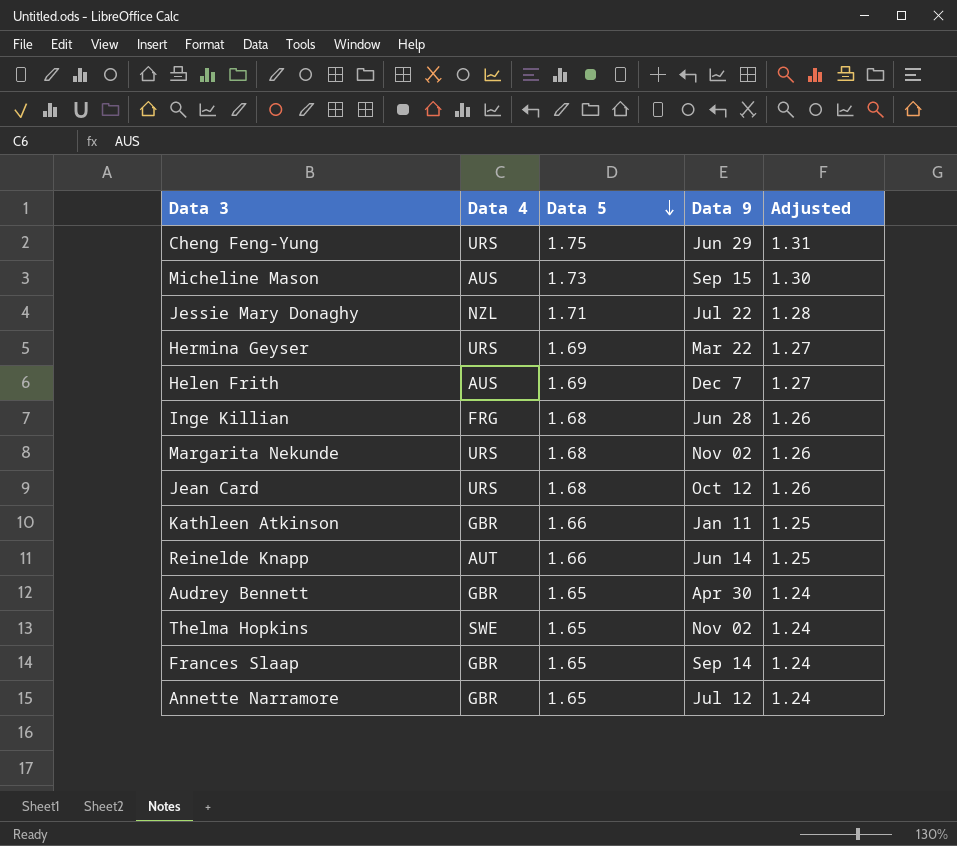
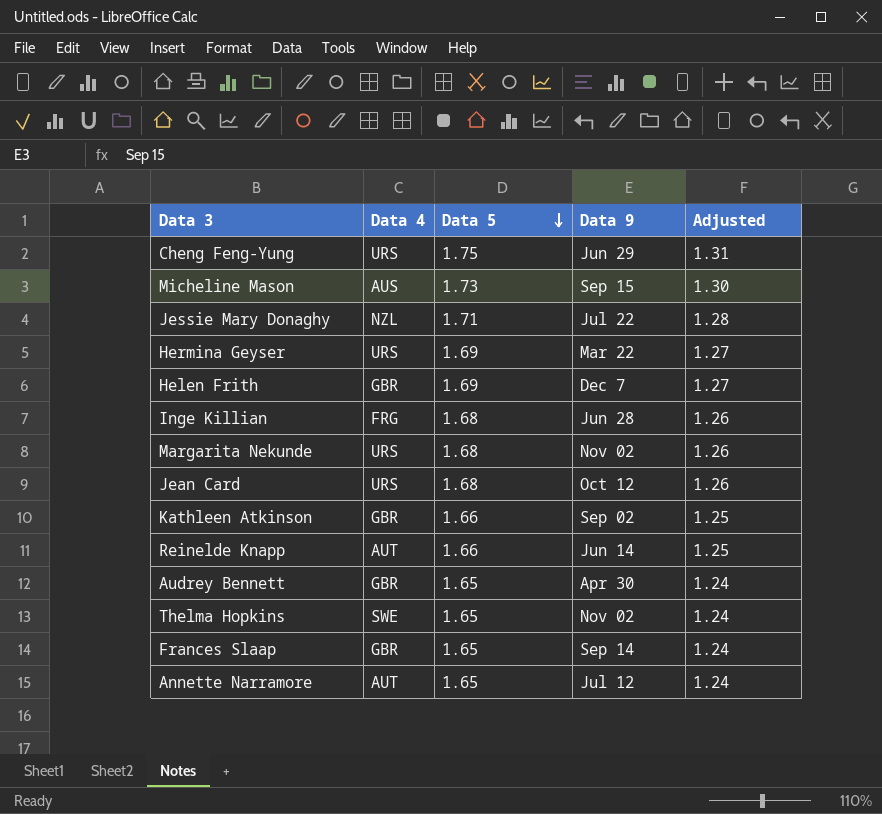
Helen Frith | Data 4: AUS -> GBR
Kathleen Atkinson | Data 9: Jan 11 -> Sep 02
Annette Narramore | Data 4: GBR -> AUT

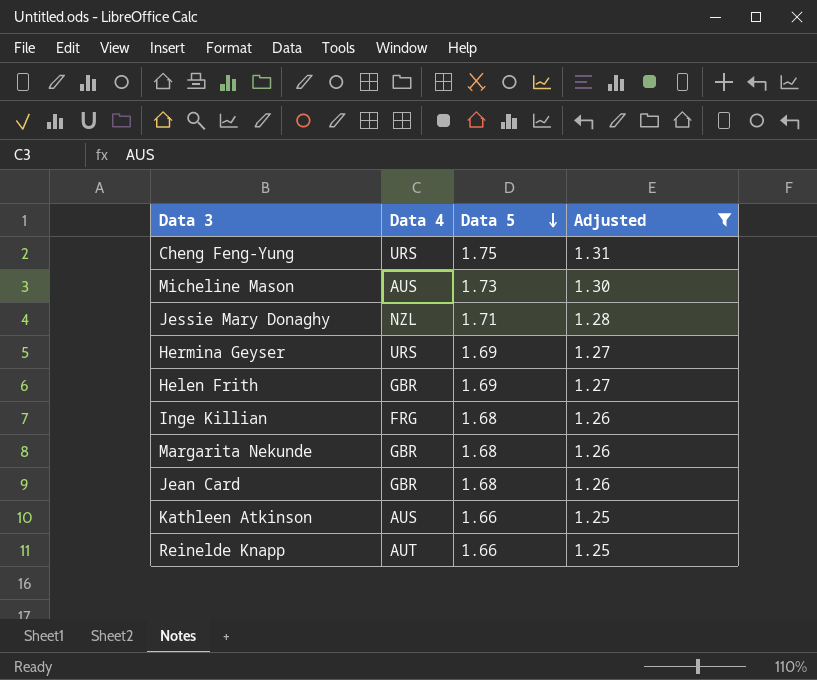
filter: none -> Adjusted != 1.24
column Data 9 | position: 4 -> none
Margarita Nekunde | Data 4: URS -> GBR
Jean Card | Data 4: URS -> GBR
Kathleen Atkinson | Data 4: GBR -> AUS

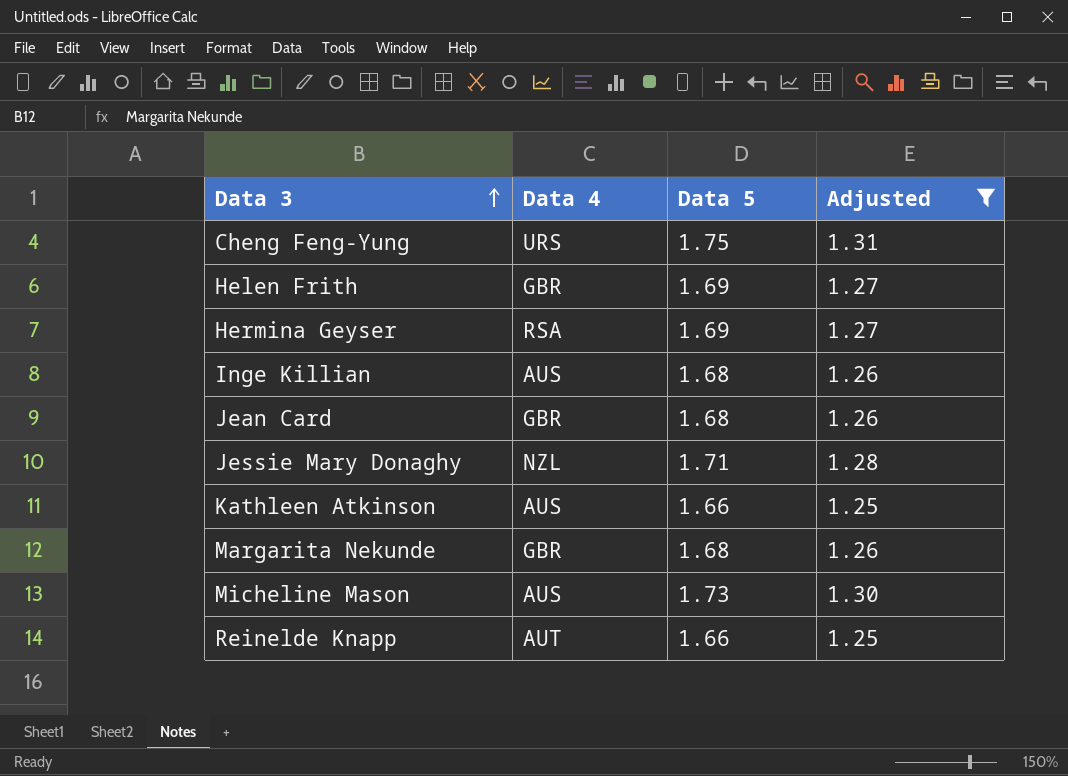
row order: Data 5 descending -> Data 3 ascending
Hermina Geyser | Data 4: URS -> RSA
Inge Killian | Data 4: FRG -> AUS

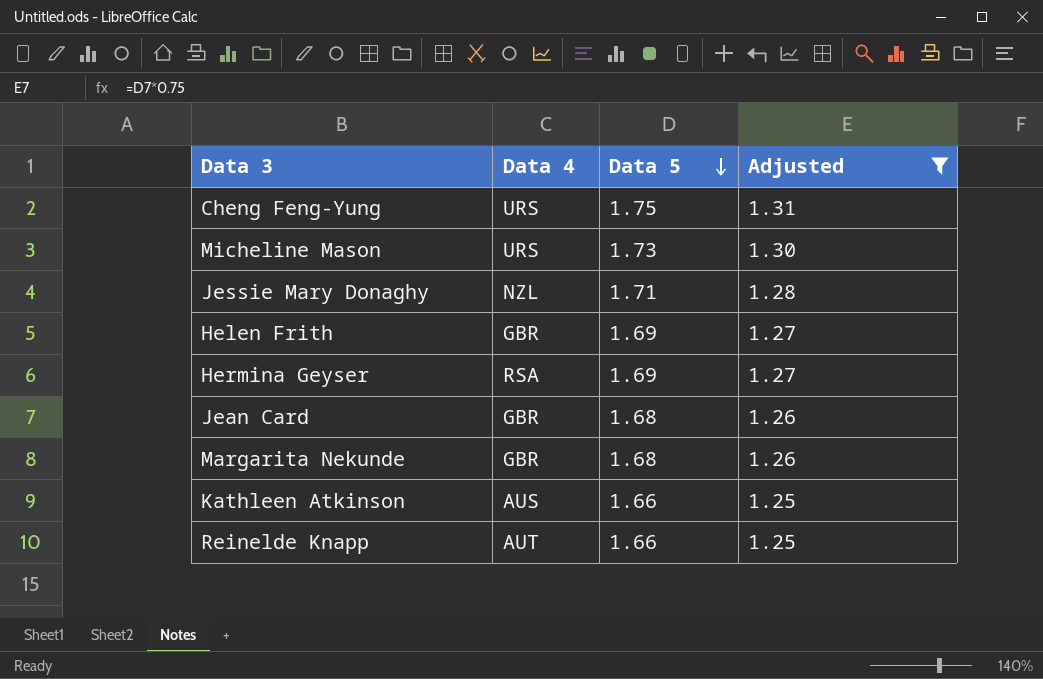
row order: Data 3 ascending -> Data 5 descending
row Inge Killian: AUS | 1.68 | 1.26 -> none
Micheline Mason | Data 4: AUS -> URS

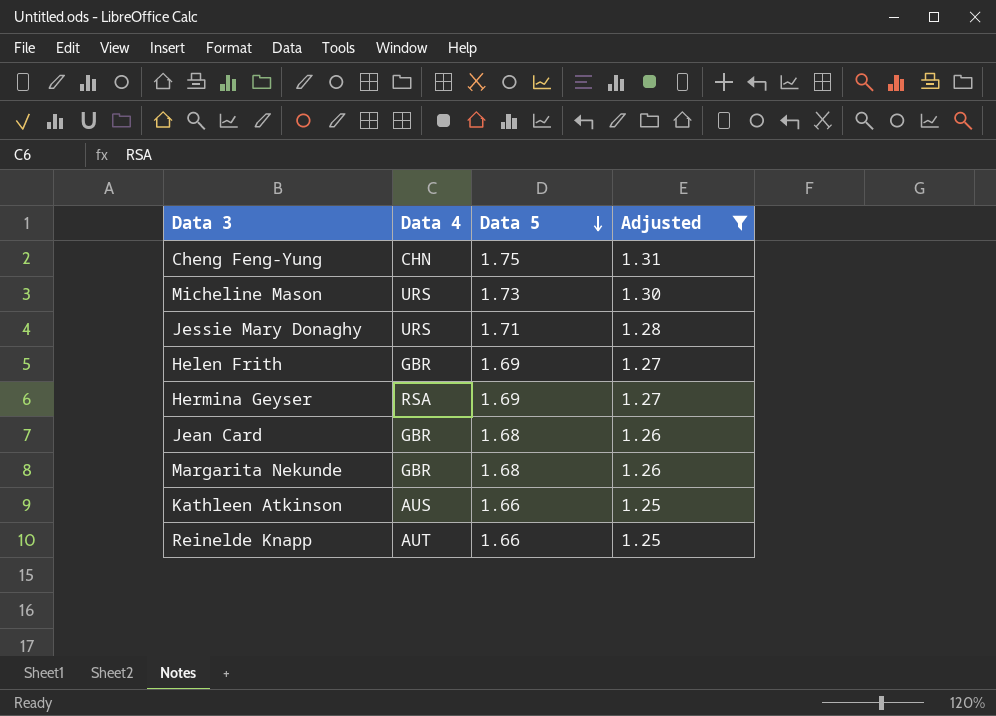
Cheng Feng-Yung | Data 4: URS -> CHN
Jessie Mary Donaghy | Data 4: NZL -> URS

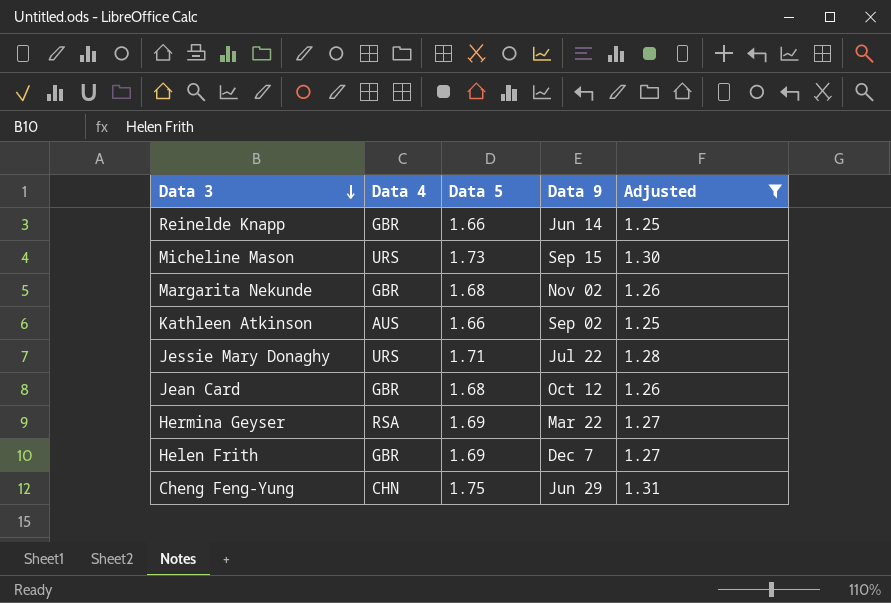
row order: Data 5 descending -> Data 3 descending
column Data 9 | position: none -> 4
Reinelde Knapp | Data 4: AUT -> GBR

